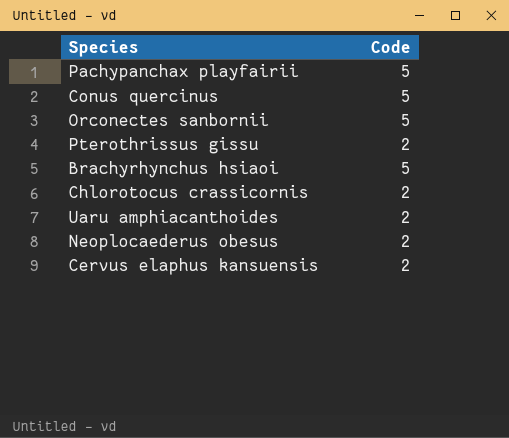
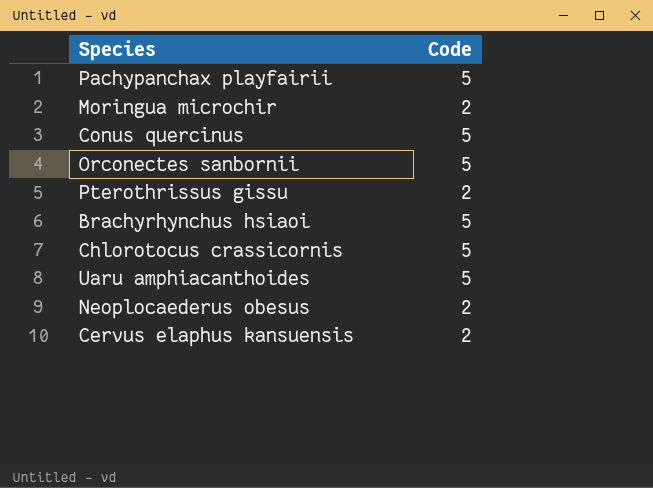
row Moringua microchir: none -> 2
Chlorotocus crassicornis | Code: 2 -> 5
Uaru amphiacanthoides | Code: 2 -> 5

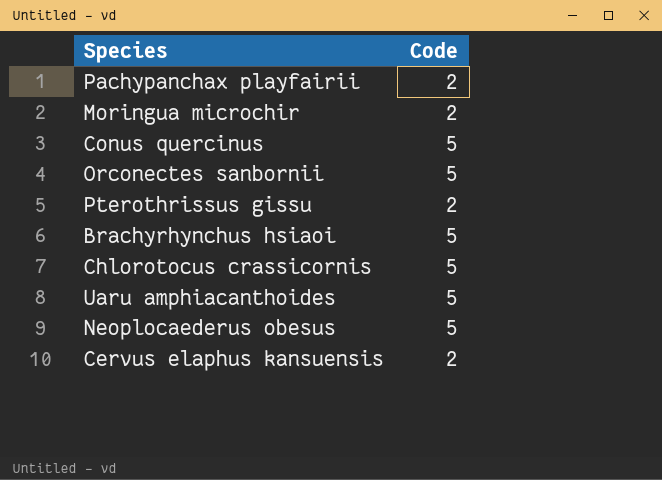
Pachypanchax playfairii | Code: 5 -> 2
Neoplocaederus obesus | Code: 2 -> 5

